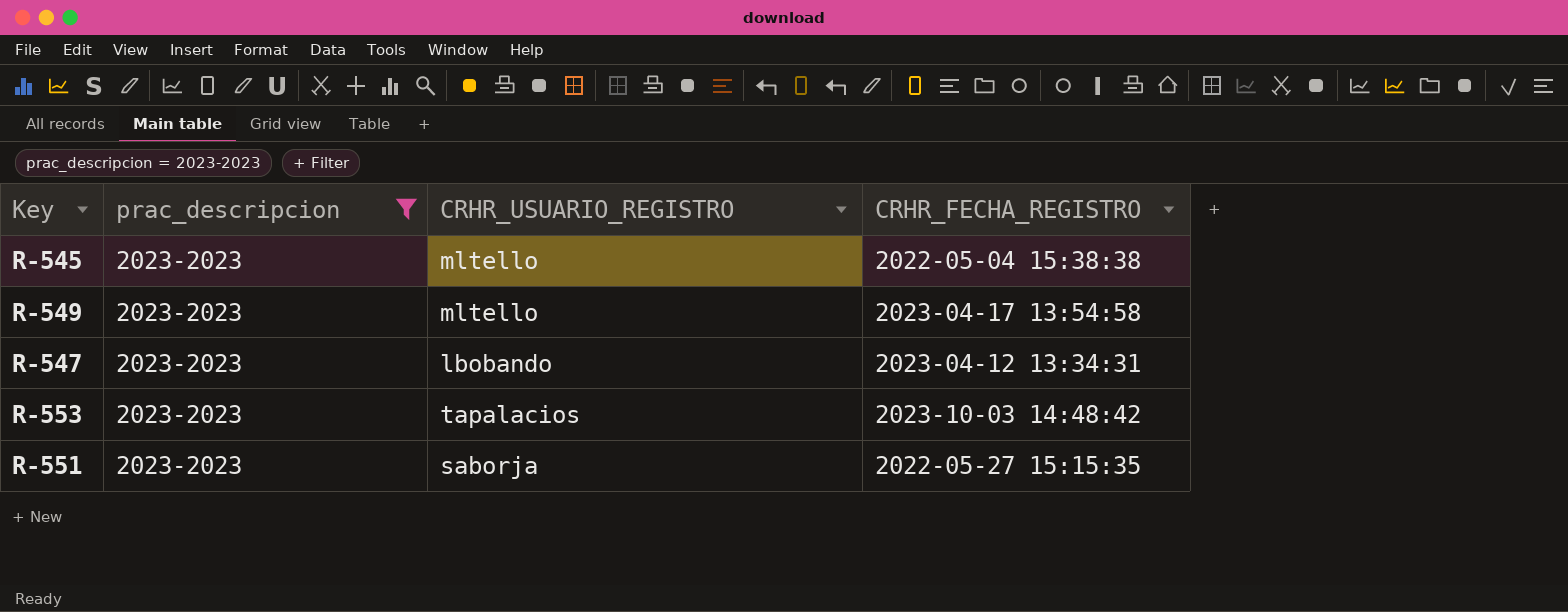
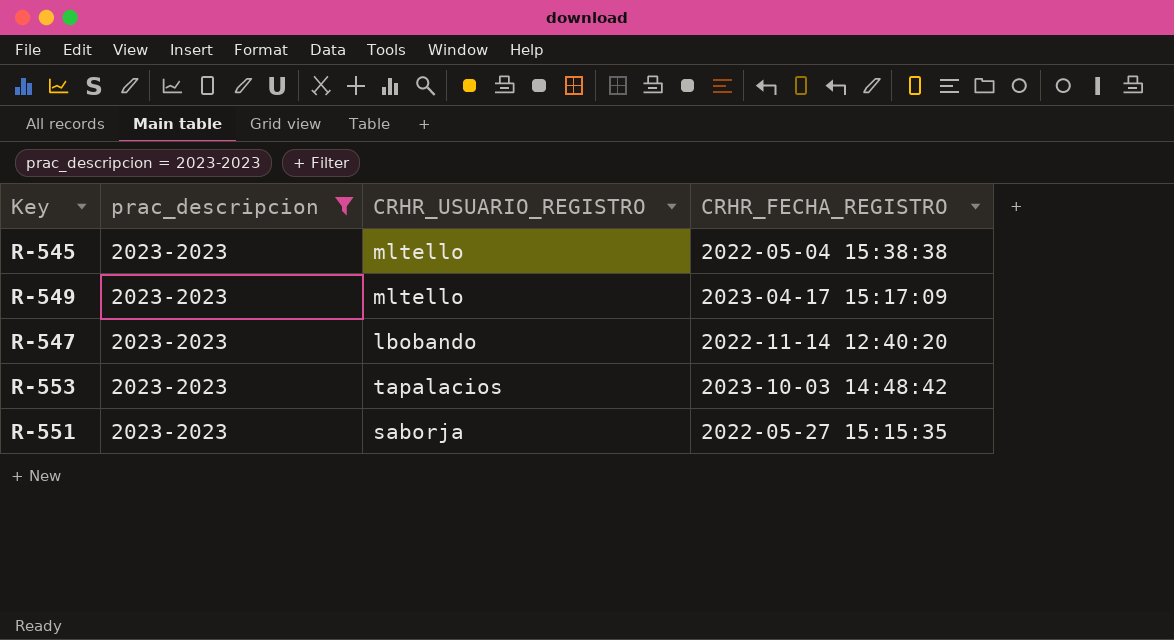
R-549 | CRHR_FECHA_REGISTRO: 2023-04-17 13:54:58 -> 2023-04-17 15:17:09
R-547 | CRHR_FECHA_REGISTRO: 2023-04-12 13:34:31 -> 2022-11-14 12:40:20

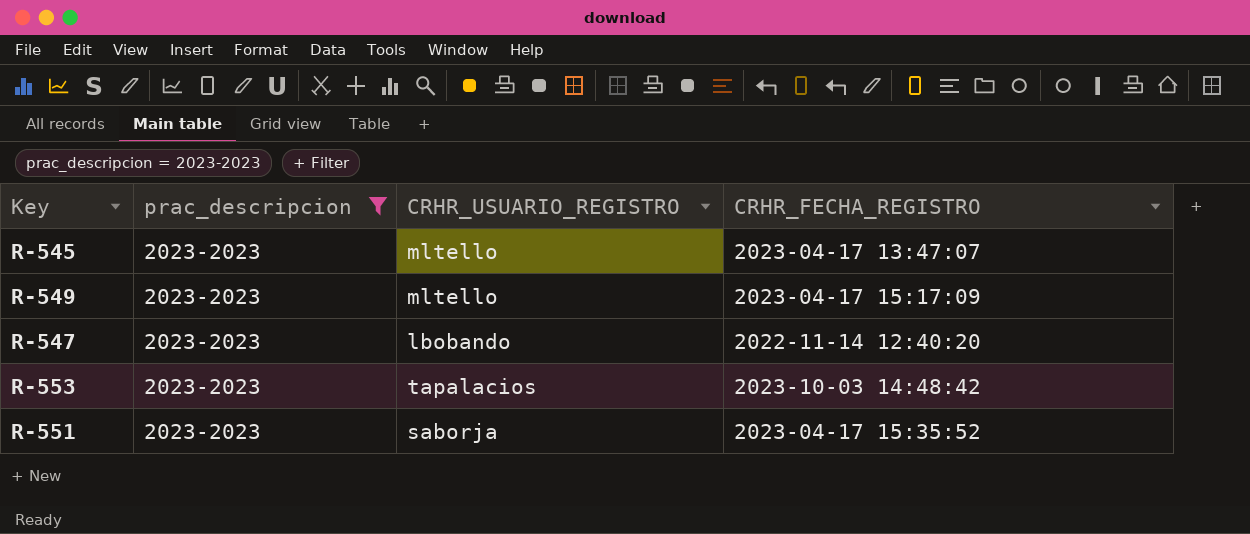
R-545 | CRHR_FECHA_REGISTRO: 2022-05-04 15:38:38 -> 2023-04-17 13:47:07
R-551 | CRHR_FECHA_REGISTRO: 2022-05-27 15:15:35 -> 2023-04-17 15:35:52

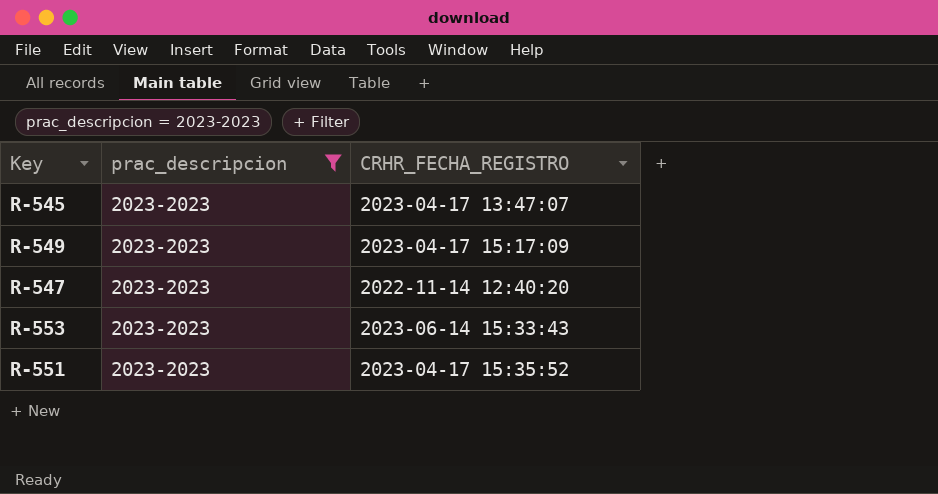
column CRHR_USUARIO_REGISTRO | position: 3 -> none
R-553 | CRHR_FECHA_REGISTRO: 2023-10-03 14:48:42 -> 2023-06-14 15:33:43

